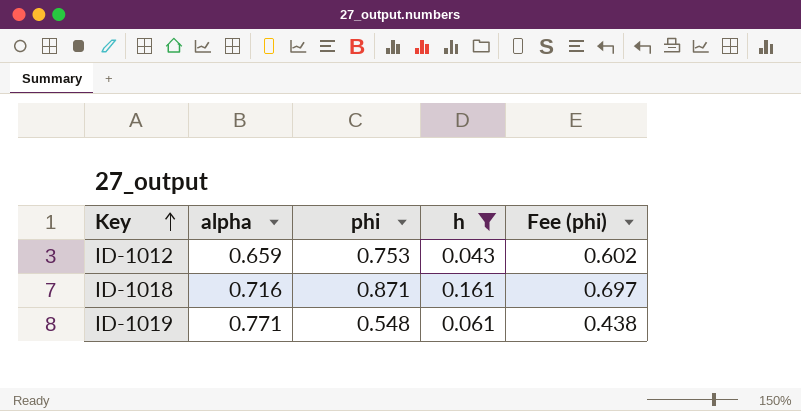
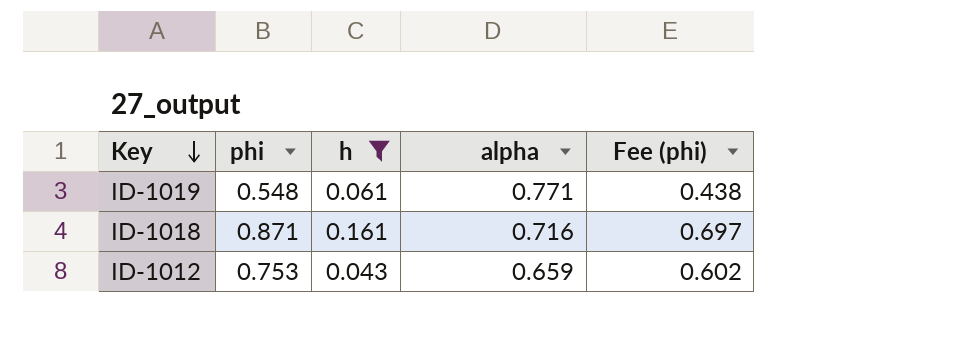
row order: Key ascending -> Key descending
column alpha | position: 2 -> 4

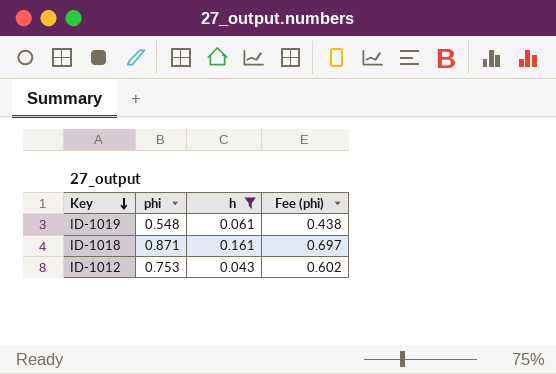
column alpha | position: 4 -> none

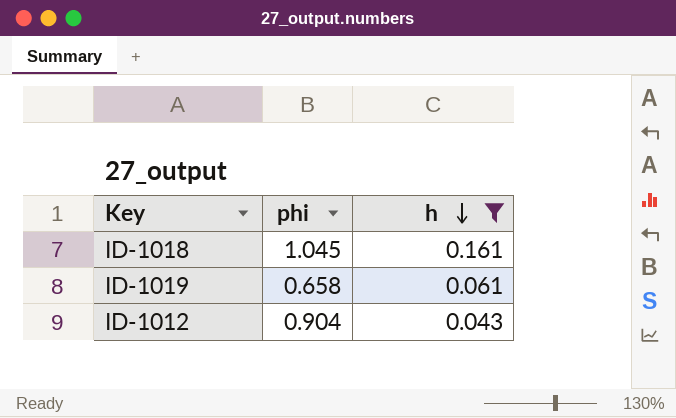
row order: Key descending -> h descending
column Fee (phi) | formula: [phi] * 0.8 -> none
ID-1018 | phi: 0.871 -> 1.045
ID-1019 | phi: 0.548 -> 0.658
ID-1012 | phi: 0.753 -> 0.904

